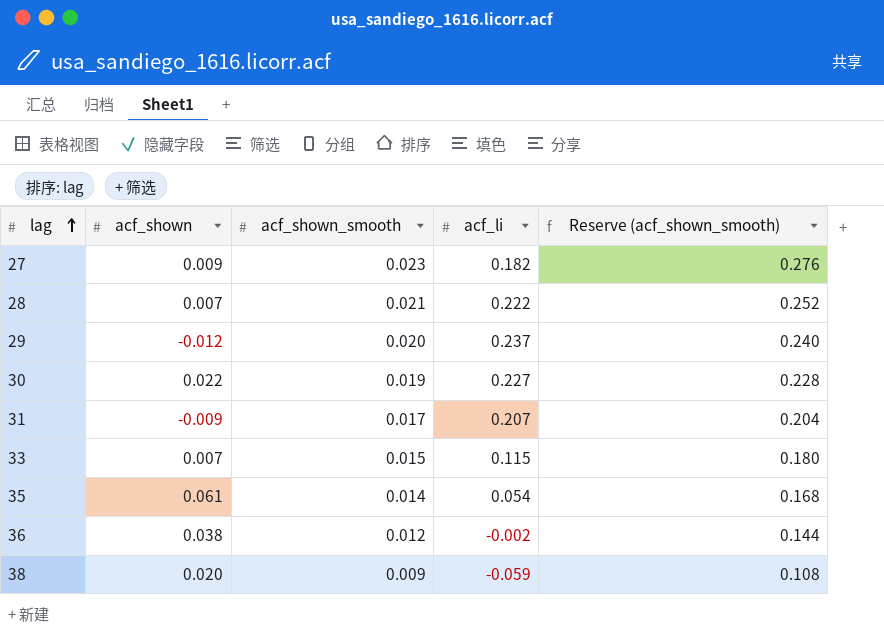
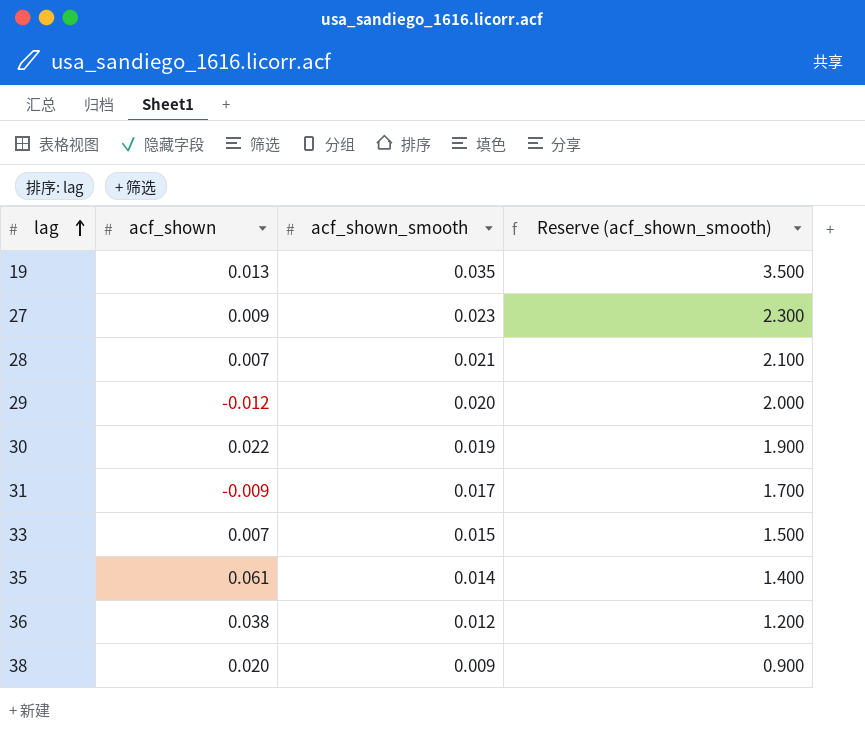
column acf_li | position: 4 -> none
column Reserve (acf_shown_smooth) | formula: [acf_shown_smooth] * 12 -> [acf_shown_smooth] * 100
row 19: none -> 0.013 | 0.035 | 3.500

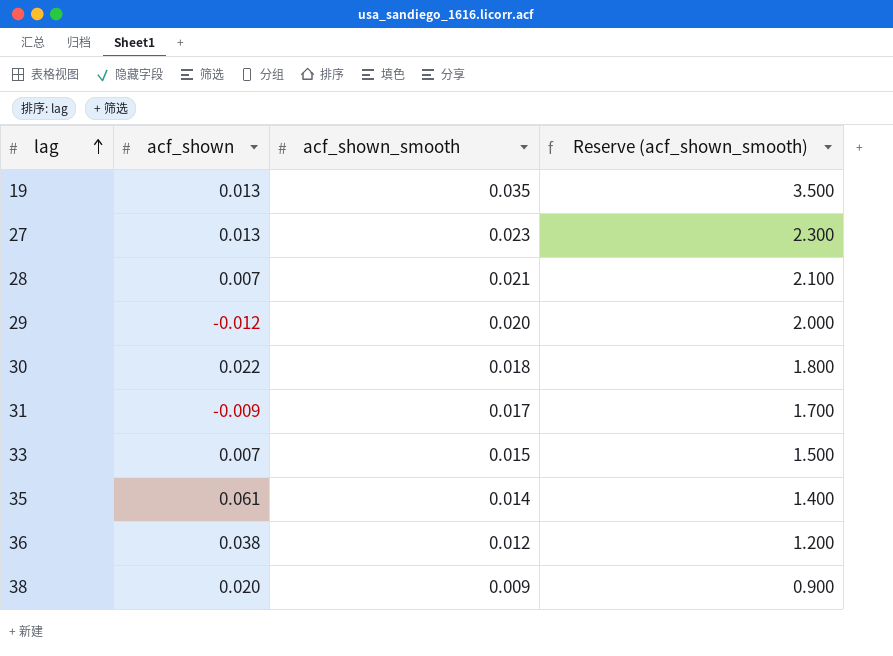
27 | acf_shown: 0.009 -> 0.013
30 | acf_shown_smooth: 0.019 -> 0.018
30 | Reserve (acf_shown_smooth): 1.900 -> 1.800

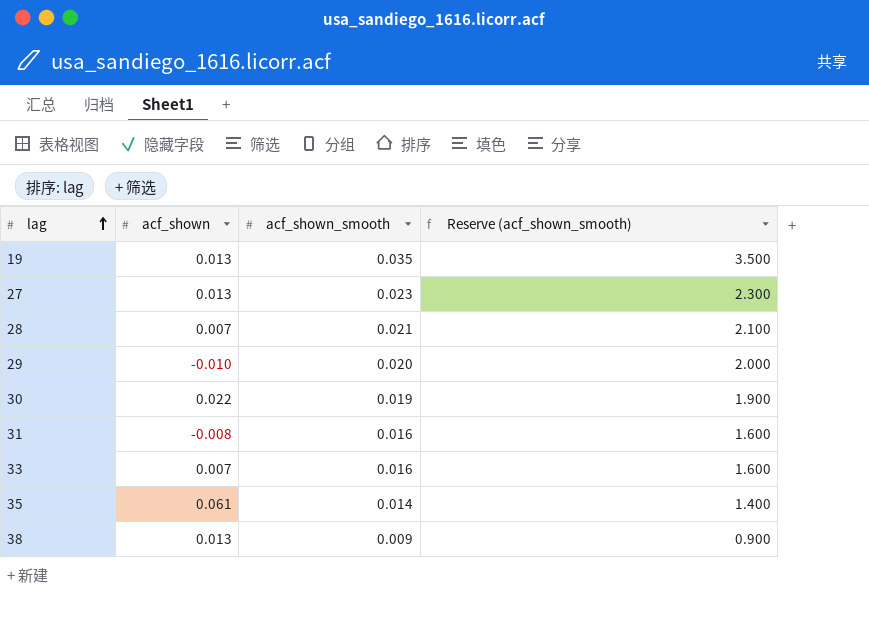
row 36: 0.038 | 0.012 | 1.200 -> none
29 | acf_shown: -0.012 -> -0.010
30 | acf_shown_smooth: 0.018 -> 0.019
30 | Reserve (acf_shown_smooth): 1.800 -> 1.900
31 | acf_shown: -0.009 -> -0.008
31 | acf_shown_smooth: 0.017 -> 0.016
31 | Reserve (acf_shown_smooth): 1.700 -> 1.600
33 | acf_shown_smooth: 0.015 -> 0.016
33 | Reserve (acf_shown_smooth): 1.500 -> 1.600
38 | acf_shown: 0.020 -> 0.013

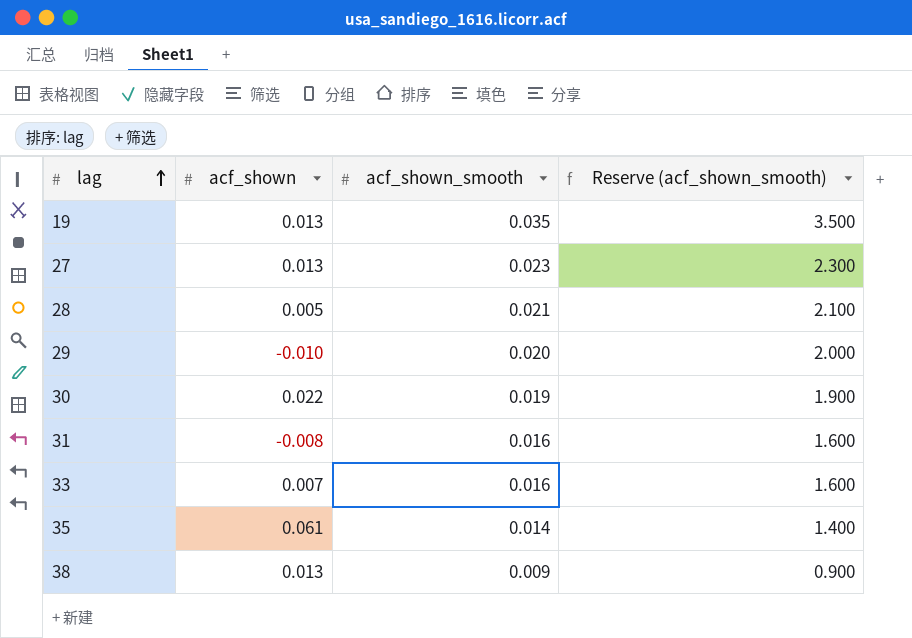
28 | acf_shown: 0.007 -> 0.005

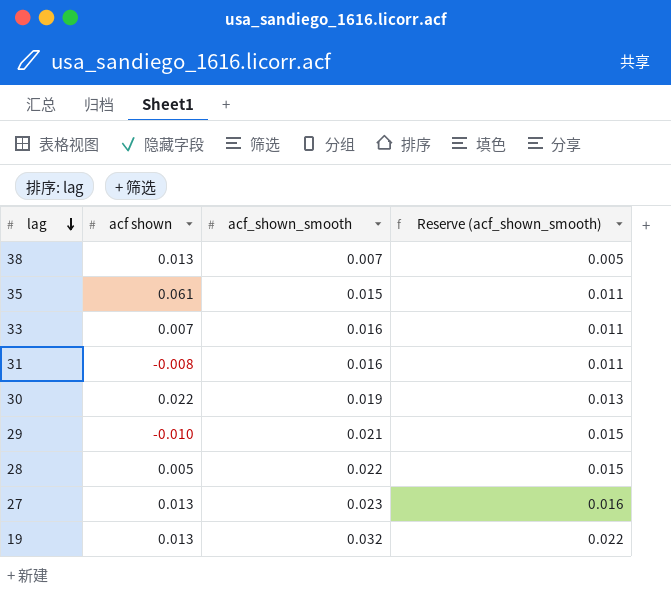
row order: lag ascending -> lag descending
column name: acf_shown -> acf shown
column Reserve (acf_shown_smooth) | formula: [acf_shown_smooth] * 100 -> [acf_shown_smooth] * 0.7
38 | acf_shown_smooth: 0.009 -> 0.007
35 | acf_shown_smooth: 0.014 -> 0.015
29 | acf_shown_smooth: 0.020 -> 0.021
28 | acf_shown_smooth: 0.021 -> 0.022
19 | acf_shown_smooth: 0.035 -> 0.032

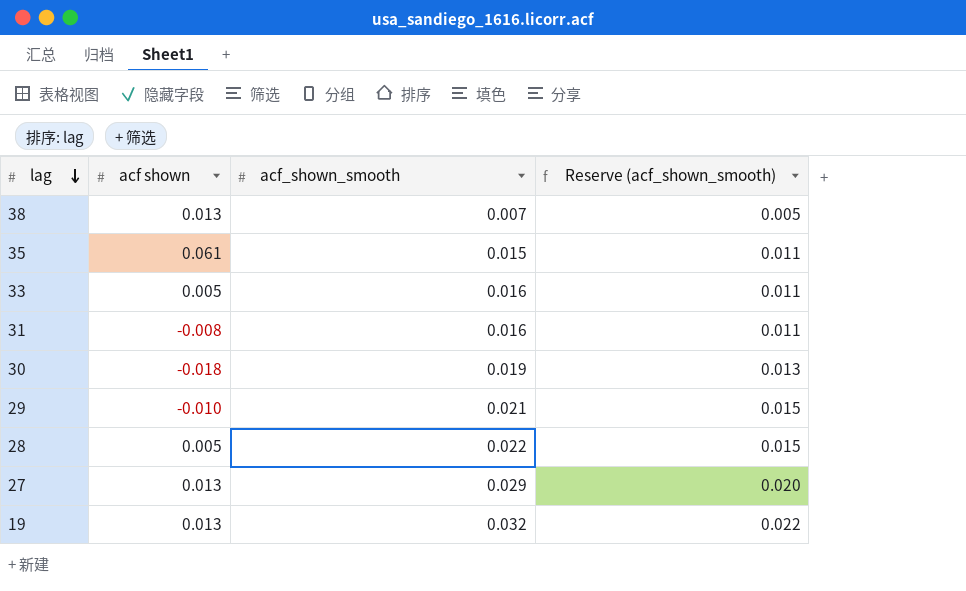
33 | acf shown: 0.007 -> 0.005
30 | acf shown: 0.022 -> -0.018
27 | acf_shown_smooth: 0.023 -> 0.029
27 | Reserve (acf_shown_smooth): 0.016 -> 0.020

